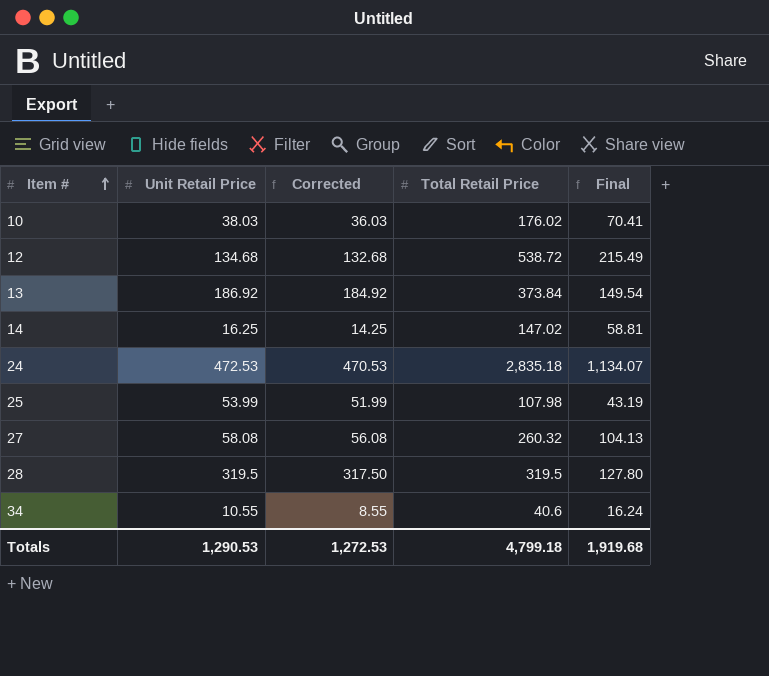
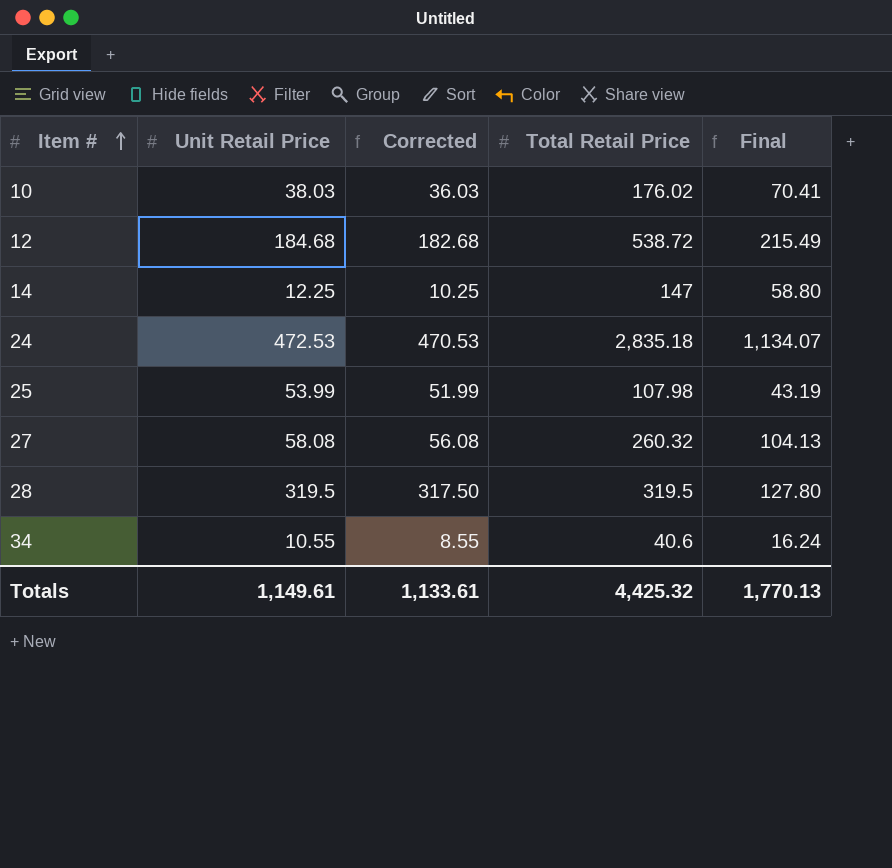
row 13: 186.92 | 184.92 | 373.84 | 149.54 -> none
12 | Unit Retail Price: 134.68 -> 184.68
12 | Corrected: 132.68 -> 182.68
14 | Unit Retail Price: 16.25 -> 12.25
14 | Corrected: 14.25 -> 10.25
14 | Total Retail Price: 147.02 -> 147
14 | Final: 58.81 -> 58.80
Totals | Unit Retail Price: 1,290.53 -> 1,149.61
Totals | Corrected: 1,272.53 -> 1,133.61
Totals | Total Retail Price: 4,799.18 -> 4,425.32
Totals | Final: 1,919.68 -> 1,770.13

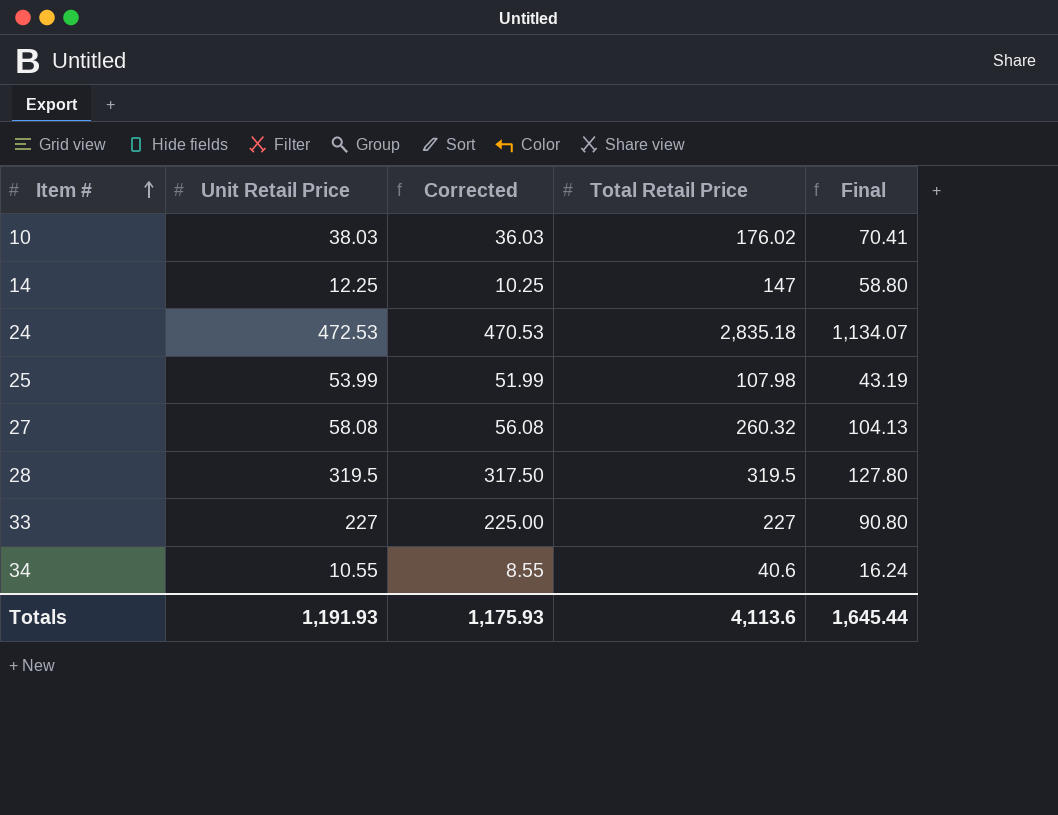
row 12: 184.68 | 182.68 | 538.72 | 215.49 -> none
row 33: none -> 227 | 225.00 | 227 | 90.80
Totals | Unit Retail Price: 1,149.61 -> 1,191.93
Totals | Corrected: 1,133.61 -> 1,175.93
Totals | Total Retail Price: 4,425.32 -> 4,113.6
Totals | Final: 1,770.13 -> 1,645.44

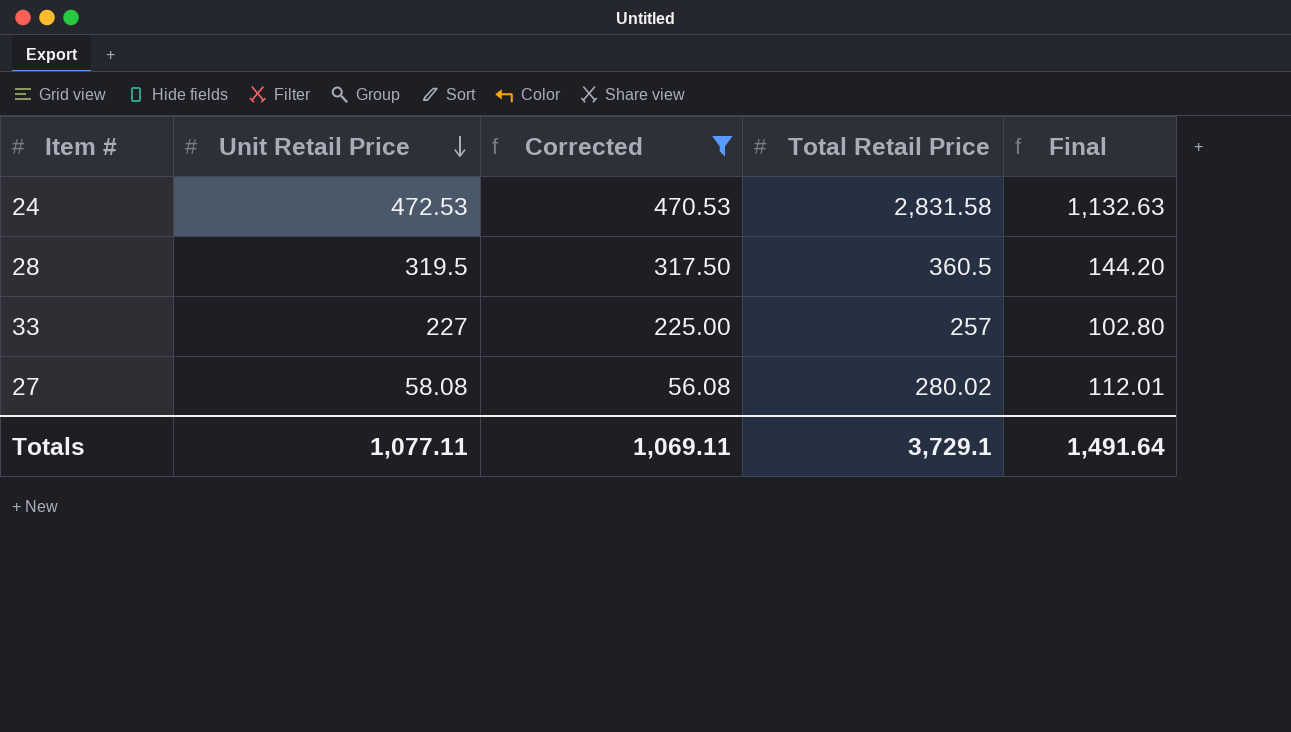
filter: none -> Corrected >= 56.08
row order: Item # ascending -> Unit Retail Price descending
24 | Total Retail Price: 2,835.18 -> 2,831.58
24 | Final: 1,134.07 -> 1,132.63
28 | Total Retail Price: 319.5 -> 360.5
28 | Final: 127.80 -> 144.20
33 | Total Retail Price: 227 -> 257
33 | Final: 90.80 -> 102.80
27 | Total Retail Price: 260.32 -> 280.02
27 | Final: 104.13 -> 112.01
Totals | Unit Retail Price: 1,191.93 -> 1,077.11
Totals | Corrected: 1,175.93 -> 1,069.11
Totals | Total Retail Price: 4,113.6 -> 3,729.1
Totals | Final: 1,645.44 -> 1,491.64

